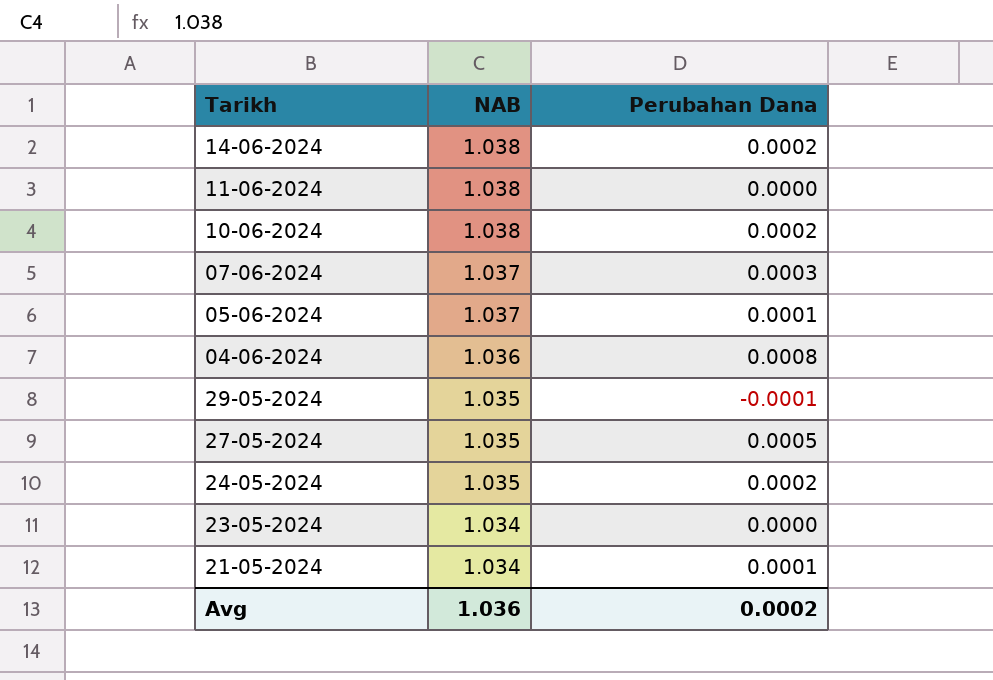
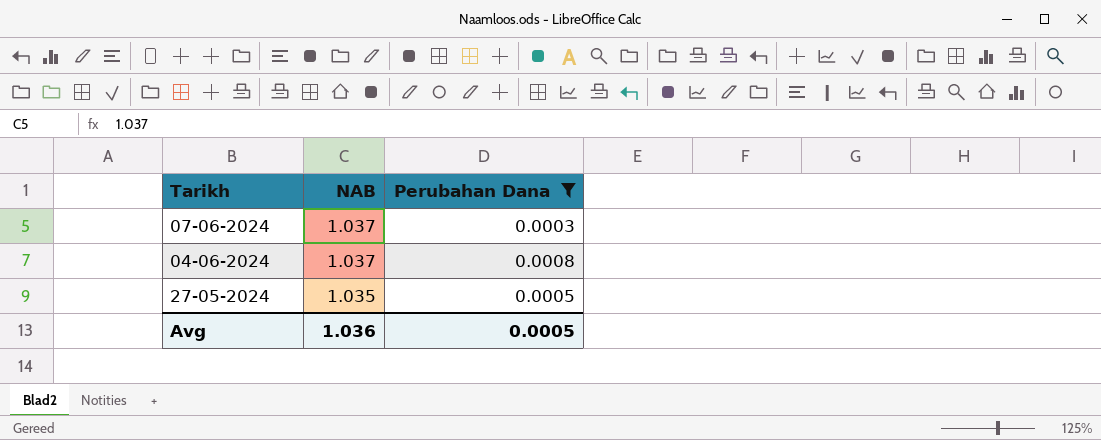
filter: none -> Perubahan Dana >= 0.0003
04-06-2024 | NAB: 1.036 -> 1.037
Avg | Perubahan Dana: 0.0002 -> 0.0005

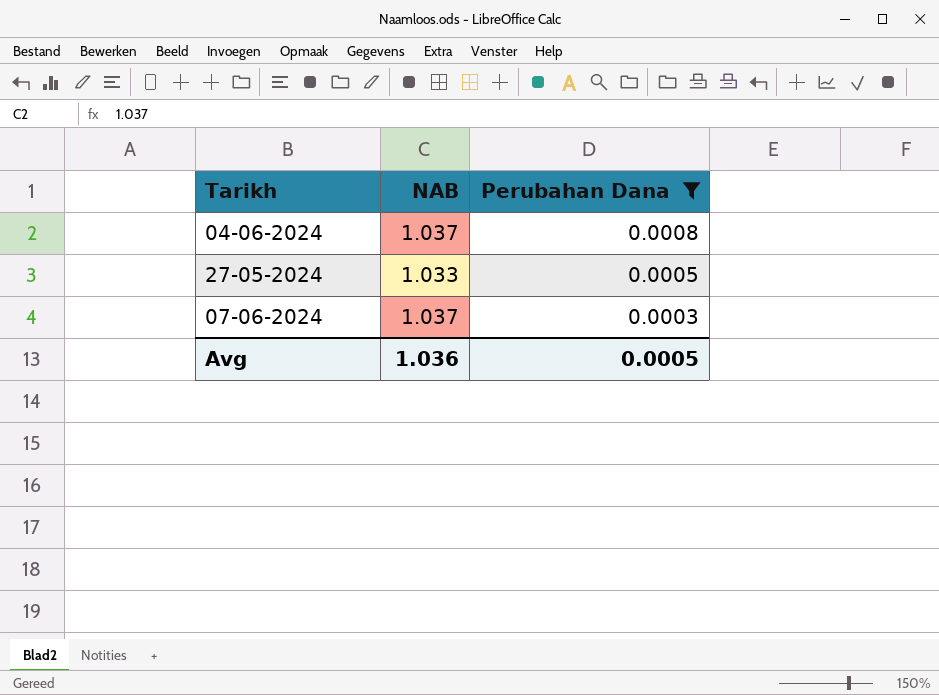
row order: Tarikh descending -> Perubahan Dana descending
27-05-2024 | NAB: 1.035 -> 1.033

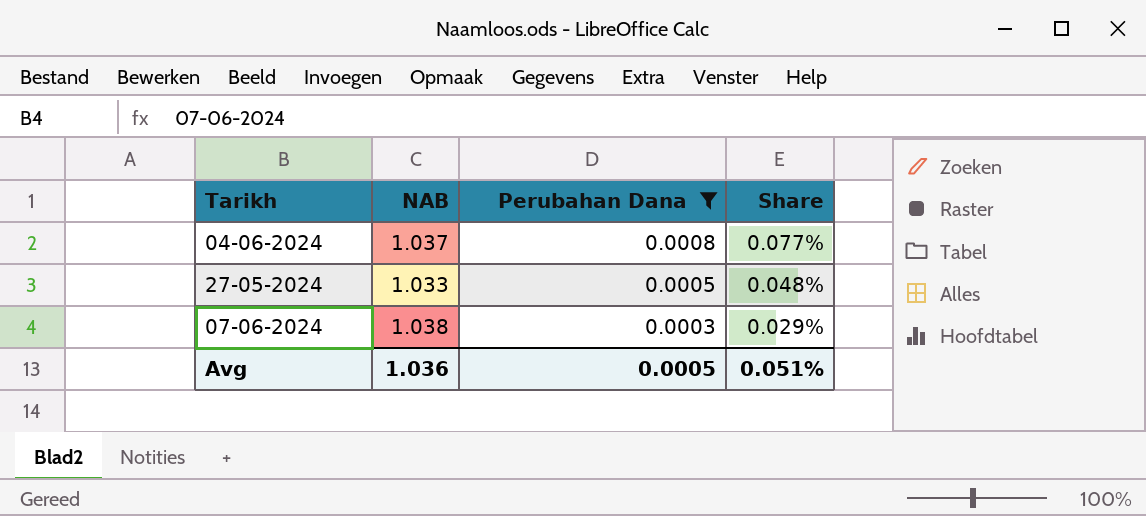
column Share | formula: none -> [Perubahan Dana] / [NAB]
07-06-2024 | NAB: 1.037 -> 1.038

